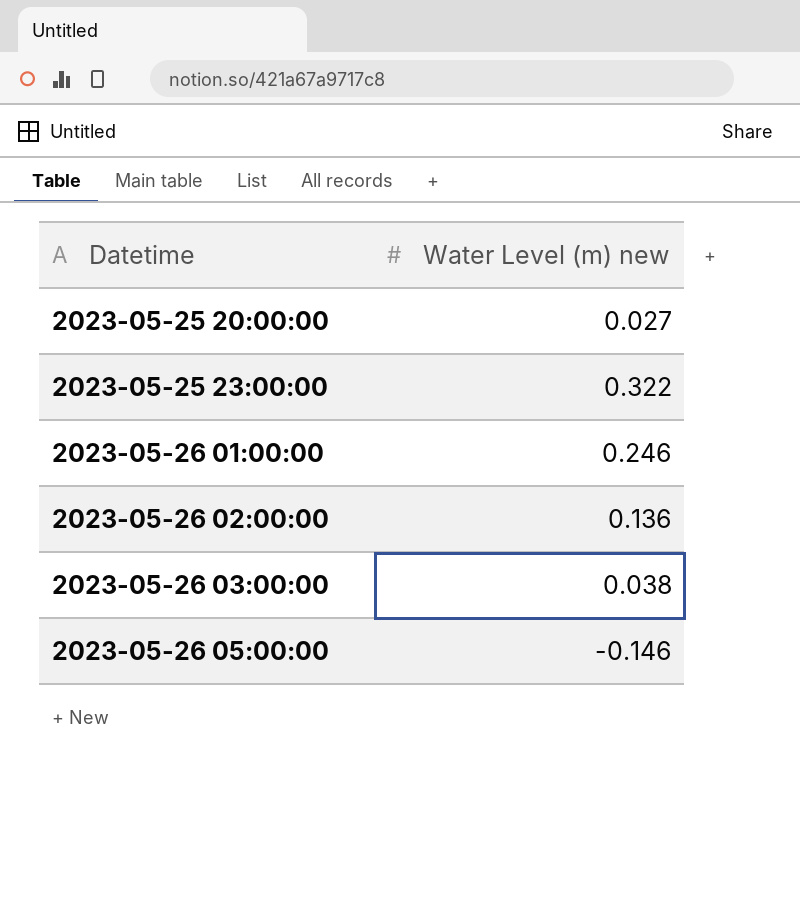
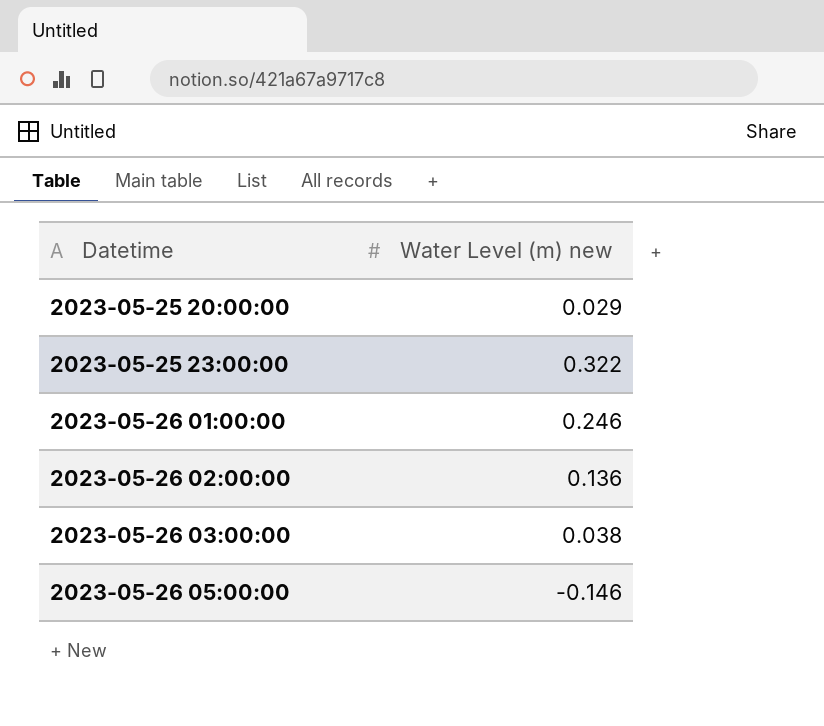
2023-05-25 20:00:00 | Water Level (m) new: 0.027 -> 0.029

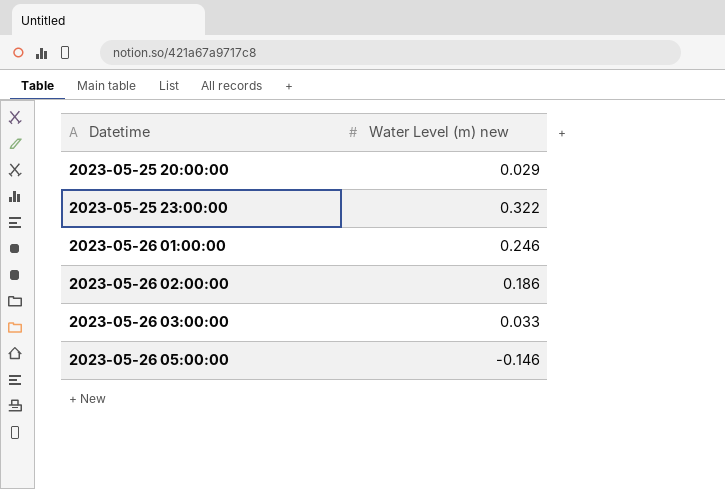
2023-05-26 02:00:00 | Water Level (m) new: 0.136 -> 0.186
2023-05-26 03:00:00 | Water Level (m) new: 0.038 -> 0.033

